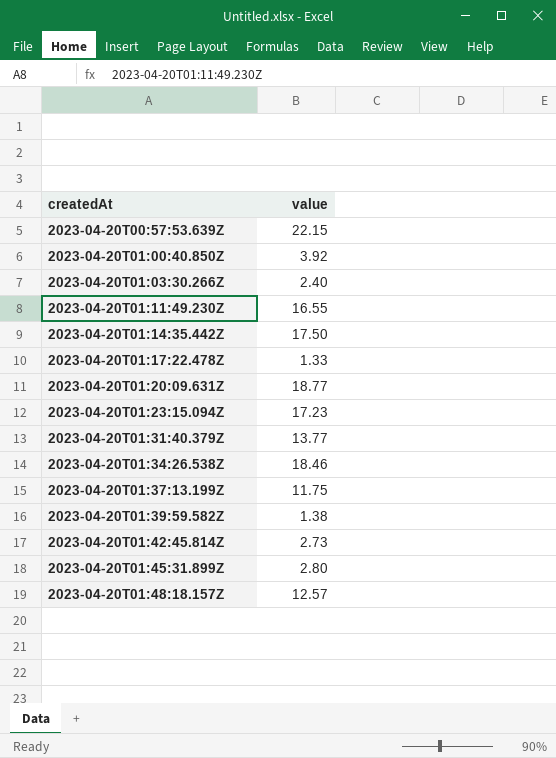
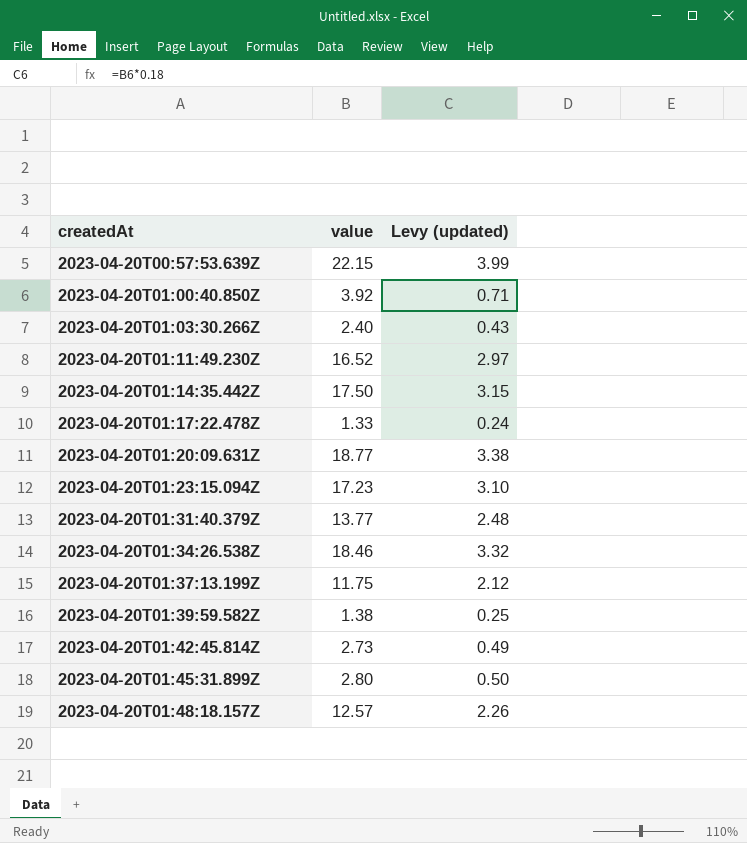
column Levy (updated) | formula: none -> [value] * 0.18
2023-04-20T01:11:49.230Z | value: 16.55 -> 16.52

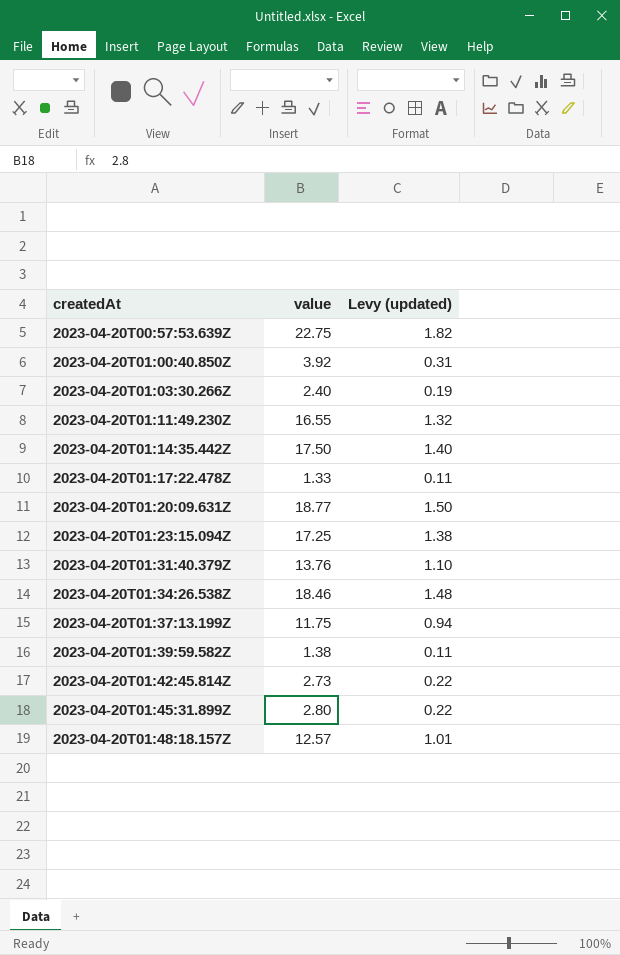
column Levy (updated) | formula: [value] * 0.18 -> [value] * 0.08
2023-04-20T00:57:53.639Z | value: 22.15 -> 22.75
2023-04-20T01:11:49.230Z | value: 16.52 -> 16.55
2023-04-20T01:23:15.094Z | value: 17.23 -> 17.25
2023-04-20T01:31:40.379Z | value: 13.77 -> 13.76

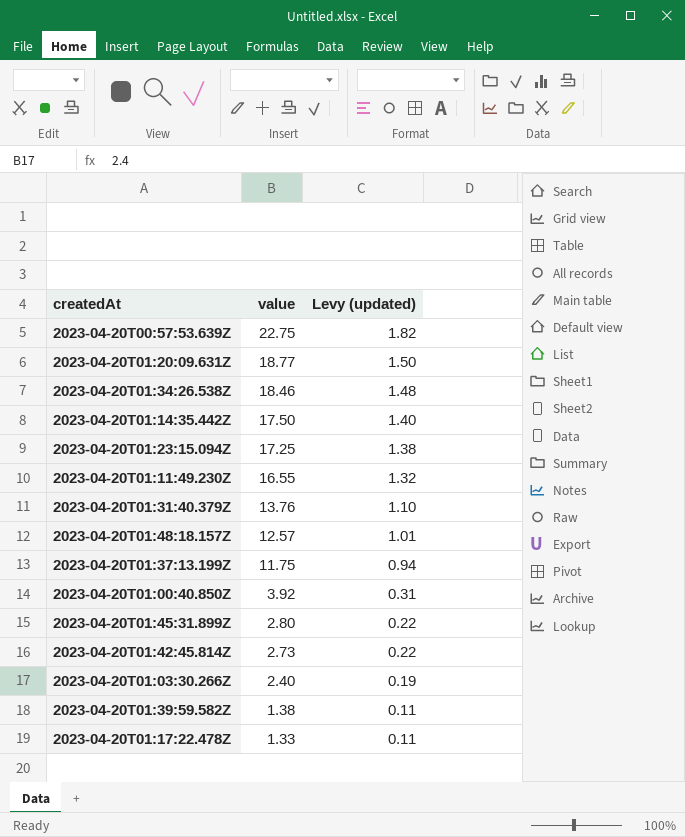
row order: createdAt ascending -> value descending

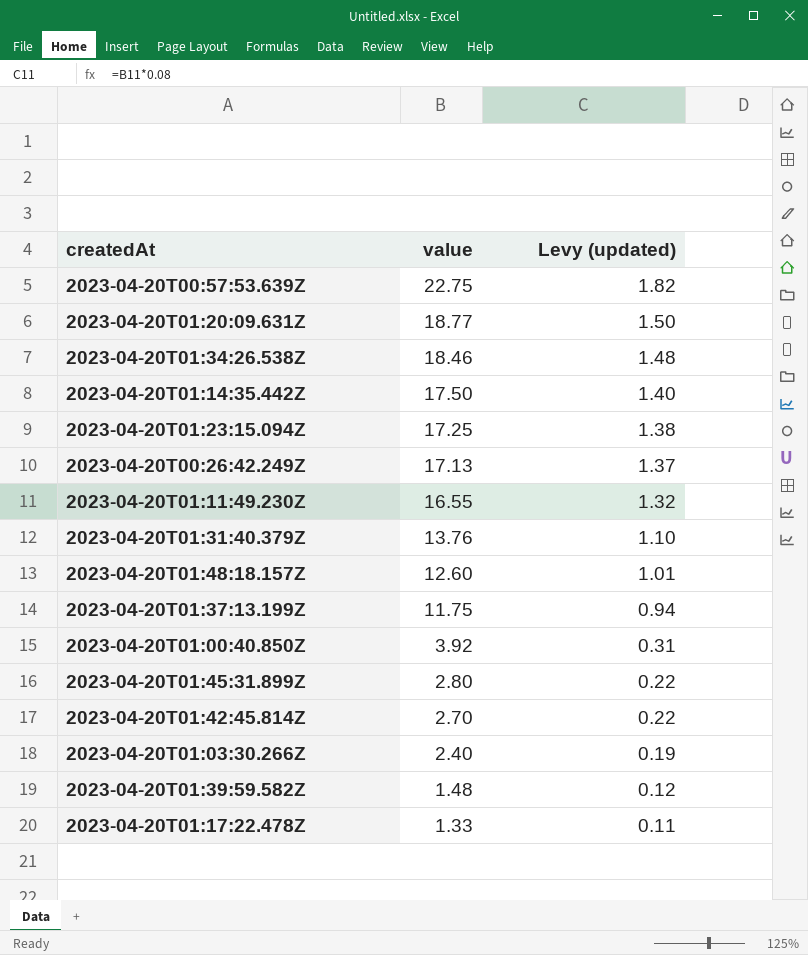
row 2023-04-20T00:26:42.249Z: none -> 17.13 | 1.37
2023-04-20T01:48:18.157Z | value: 12.57 -> 12.60
2023-04-20T01:42:45.814Z | value: 2.73 -> 2.70
2023-04-20T01:39:59.582Z | value: 1.38 -> 1.48
2023-04-20T01:39:59.582Z | Levy (updated): 0.11 -> 0.12

